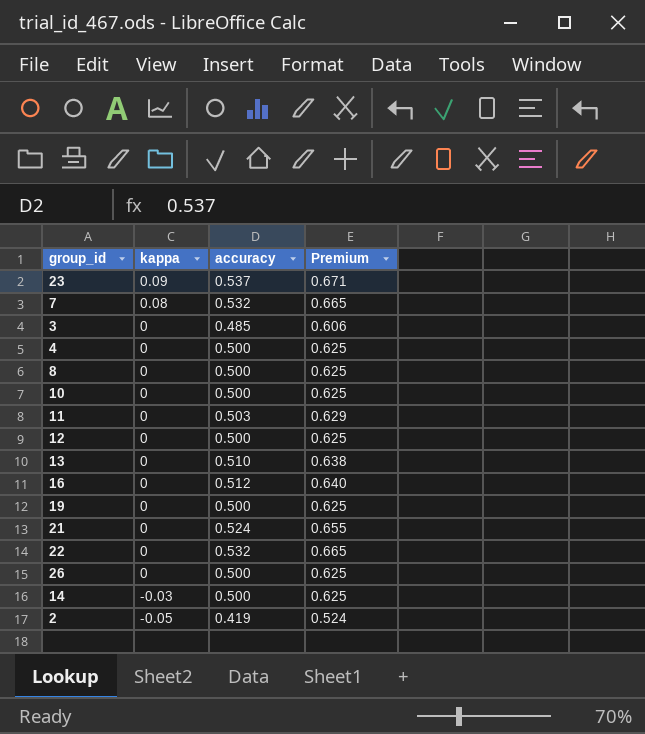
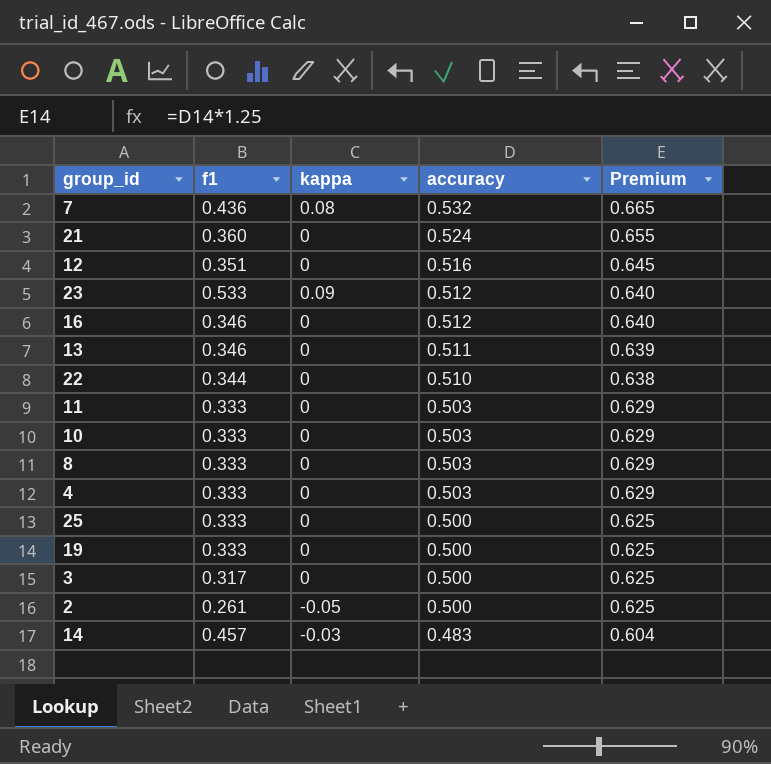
row order: kappa descending -> accuracy descending
column f1 | position: none -> 2
row 26: 0 | 0.500 | 0.625 -> none
12 | accuracy: 0.500 -> 0.516
12 | Premium: 0.625 -> 0.645
23 | accuracy: 0.537 -> 0.512
23 | Premium: 0.671 -> 0.640
13 | accuracy: 0.510 -> 0.511
13 | Premium: 0.638 -> 0.639
22 | accuracy: 0.532 -> 0.510
22 | Premium: 0.665 -> 0.638
10 | accuracy: 0.500 -> 0.503
10 | Premium: 0.625 -> 0.629
8 | accuracy: 0.500 -> 0.503
8 | Premium: 0.625 -> 0.629
4 | accuracy: 0.500 -> 0.503
4 | Premium: 0.625 -> 0.629
row 25: none -> 0.333 | 0 | 0.500 | 0.625
3 | accuracy: 0.485 -> 0.500
3 | Premium: 0.606 -> 0.625
2 | accuracy: 0.419 -> 0.500
2 | Premium: 0.524 -> 0.625
14 | accuracy: 0.500 -> 0.483
14 | Premium: 0.625 -> 0.604

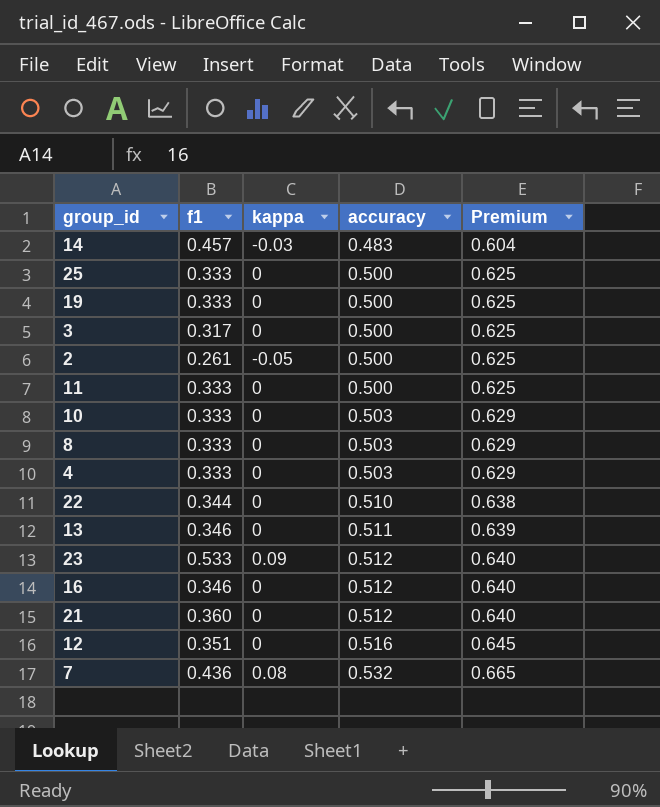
row order: accuracy descending -> accuracy ascending
11 | accuracy: 0.503 -> 0.500
11 | Premium: 0.629 -> 0.625
21 | accuracy: 0.524 -> 0.512
21 | Premium: 0.655 -> 0.640

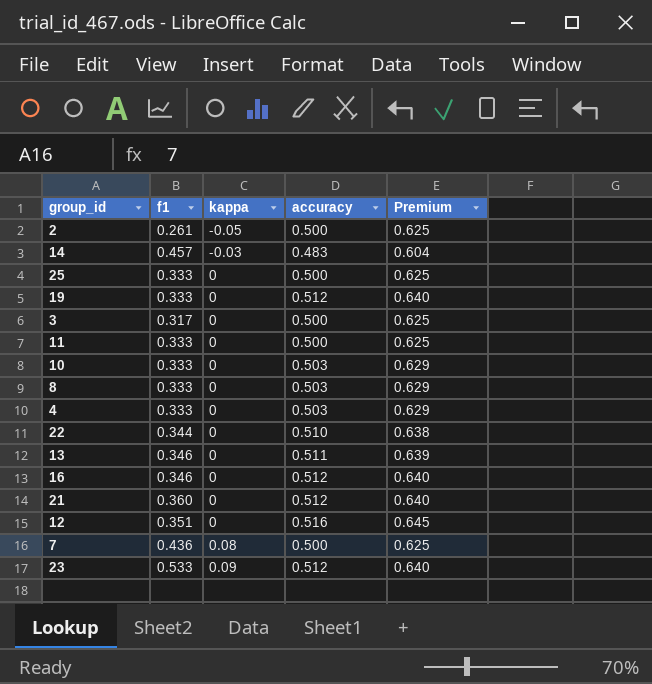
row order: accuracy ascending -> kappa ascending
19 | accuracy: 0.500 -> 0.512
19 | Premium: 0.625 -> 0.640
7 | accuracy: 0.532 -> 0.500
7 | Premium: 0.665 -> 0.625

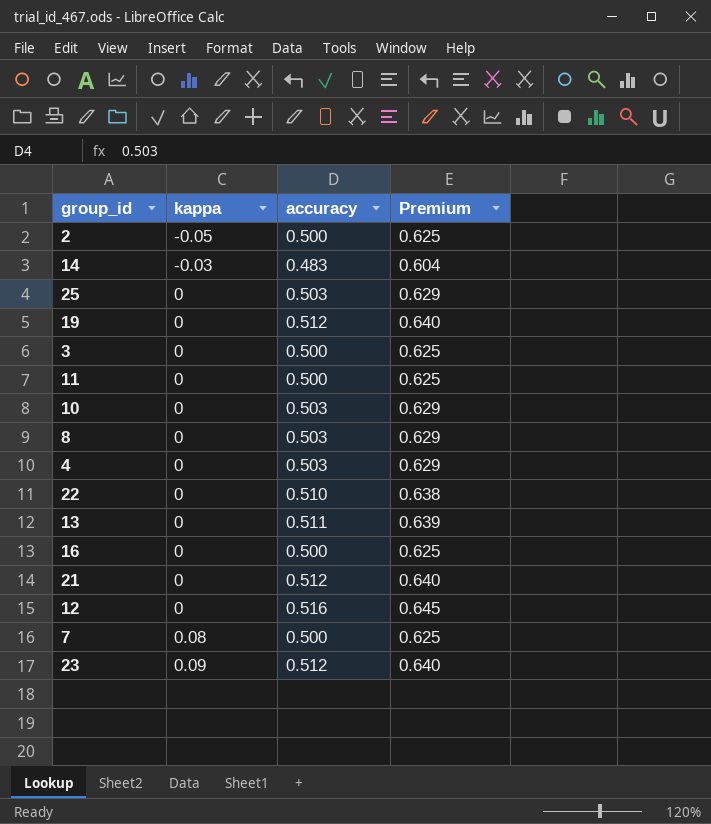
column f1 | position: 2 -> none
25 | accuracy: 0.500 -> 0.503
25 | Premium: 0.625 -> 0.629
16 | accuracy: 0.512 -> 0.500
16 | Premium: 0.640 -> 0.625

